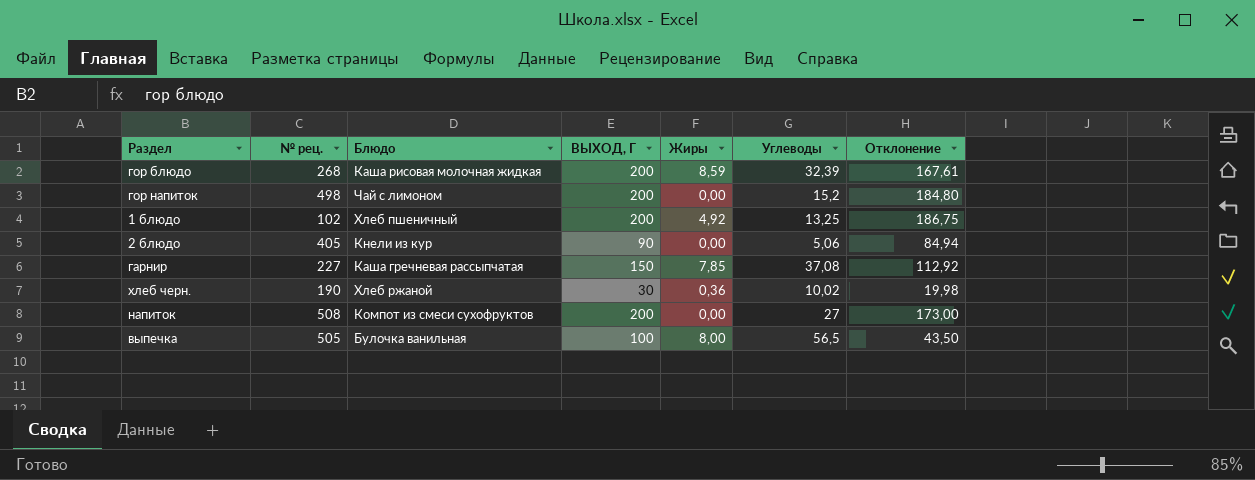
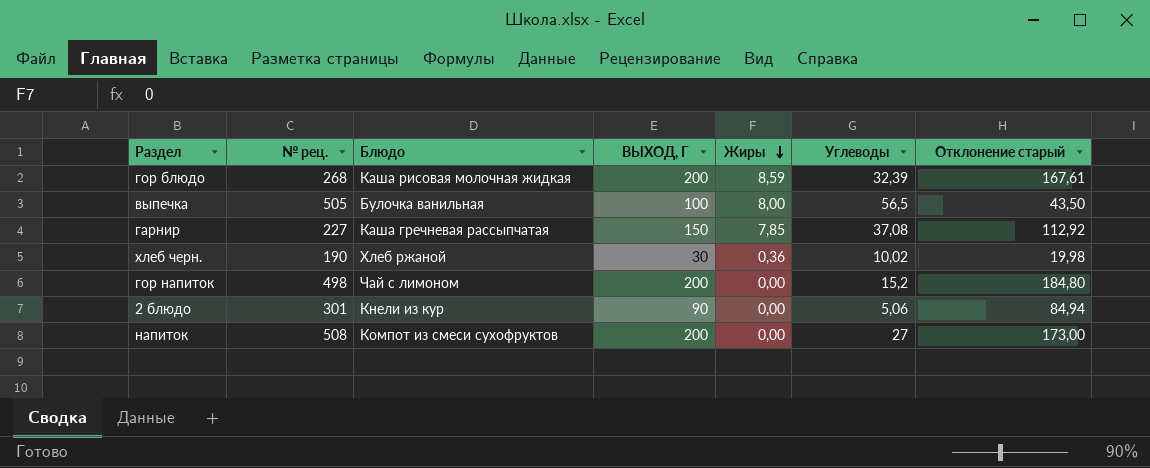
row order: none -> Жиры descending
column name: Отклонение -> Отклонение старый
row 1 блюдо: 102 | Хлеб пшеничный | 200 | 4,92 | 13,25 | 186,75 -> none
2 блюдо | № рец.: 405 -> 301

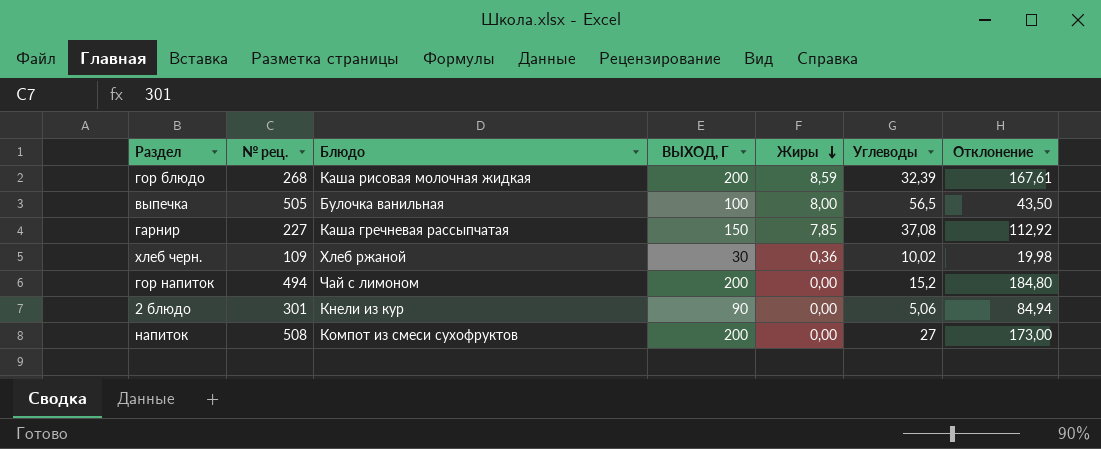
column name: Отклонение старый -> Отклонение
хлеб черн. | № рец.: 190 -> 109
гор напиток | № рец.: 498 -> 494

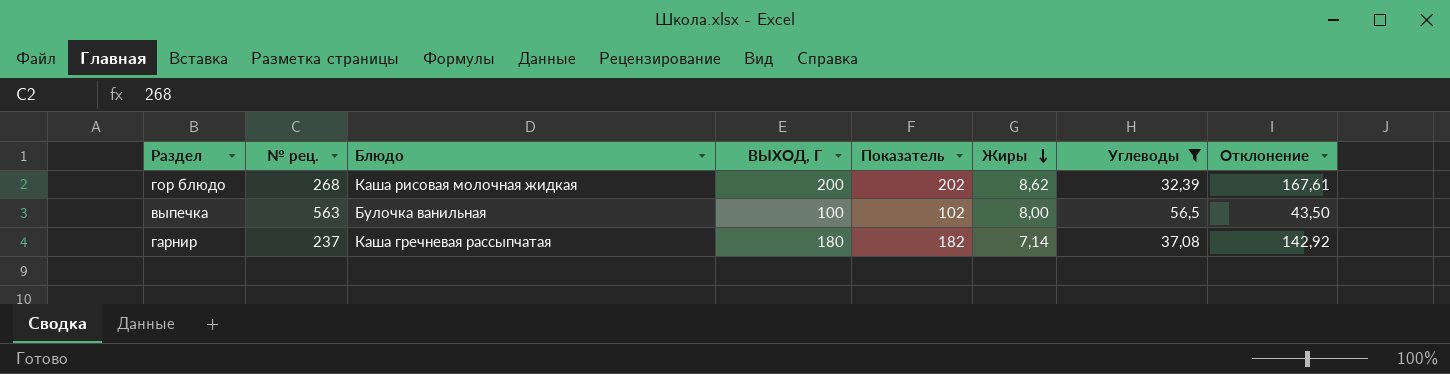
filter: none -> Углеводы >= 32,39
column Показатель | formula: none -> [ВЫХОД, Г] + 2
гор блюдо | Жиры: 8,59 -> 8,62
выпечка | № рец.: 505 -> 563
гарнир | № рец.: 227 -> 237
гарнир | ВЫХОД, Г: 150 -> 180
гарнир | Жиры: 7,85 -> 7,14
гарнир | Отклонение: 112,92 -> 142,92

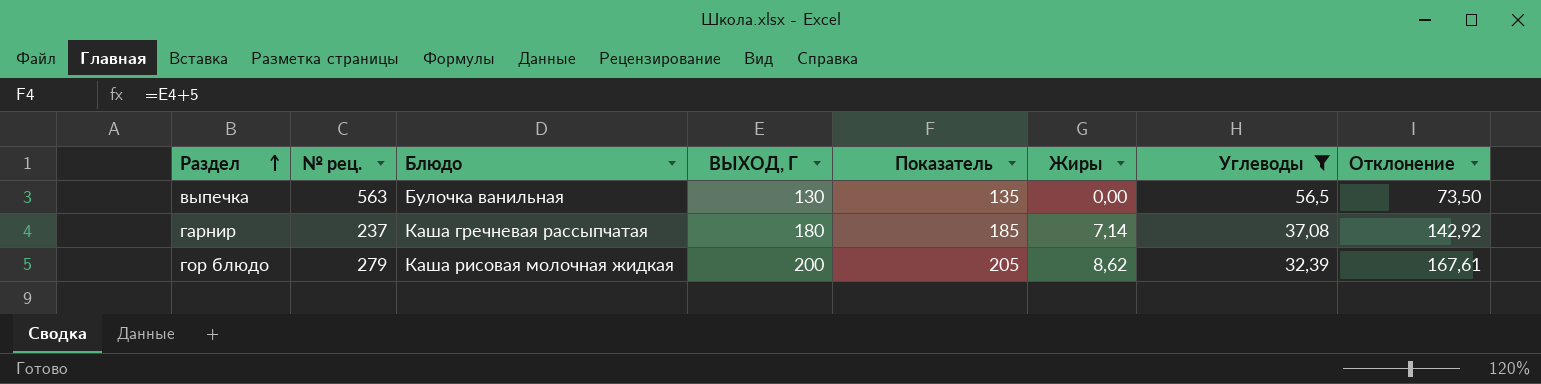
row order: Жиры descending -> Раздел ascending
column Показатель | formula: [ВЫХОД, Г] + 2 -> [ВЫХОД, Г] + 5
выпечка | ВЫХОД, Г: 100 -> 130
выпечка | Жиры: 8,00 -> 0,00
выпечка | Отклонение: 43,50 -> 73,50
гор блюдо | № рец.: 268 -> 279

